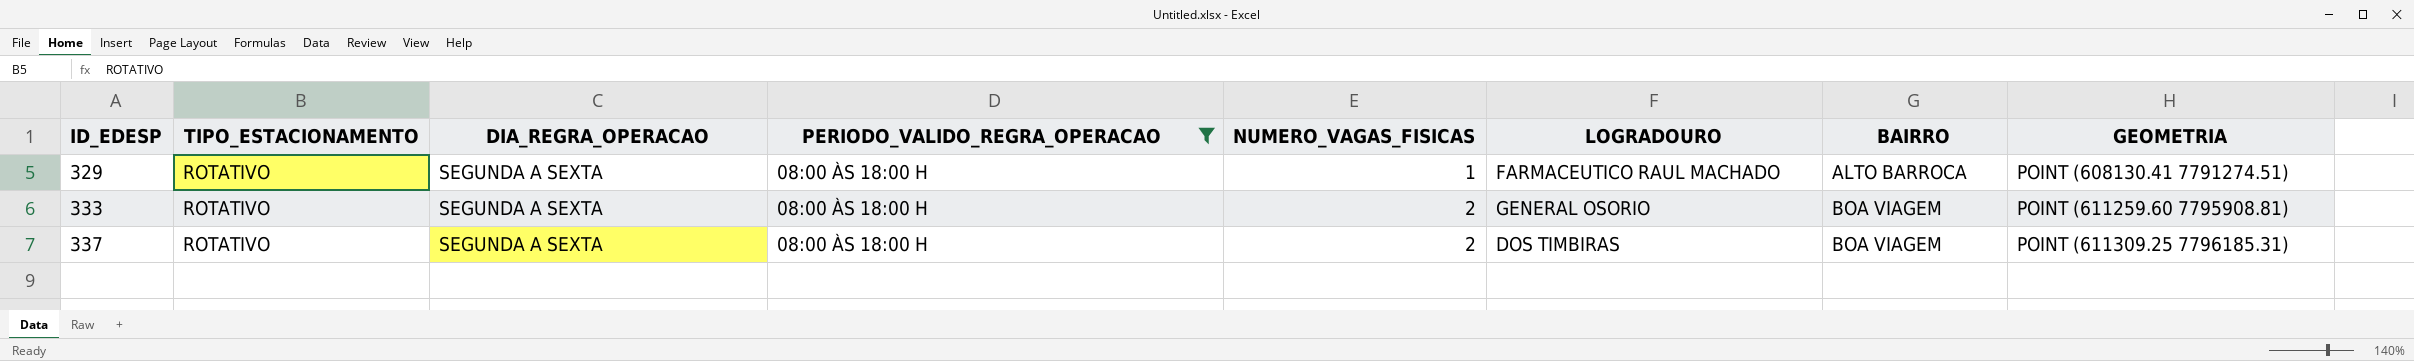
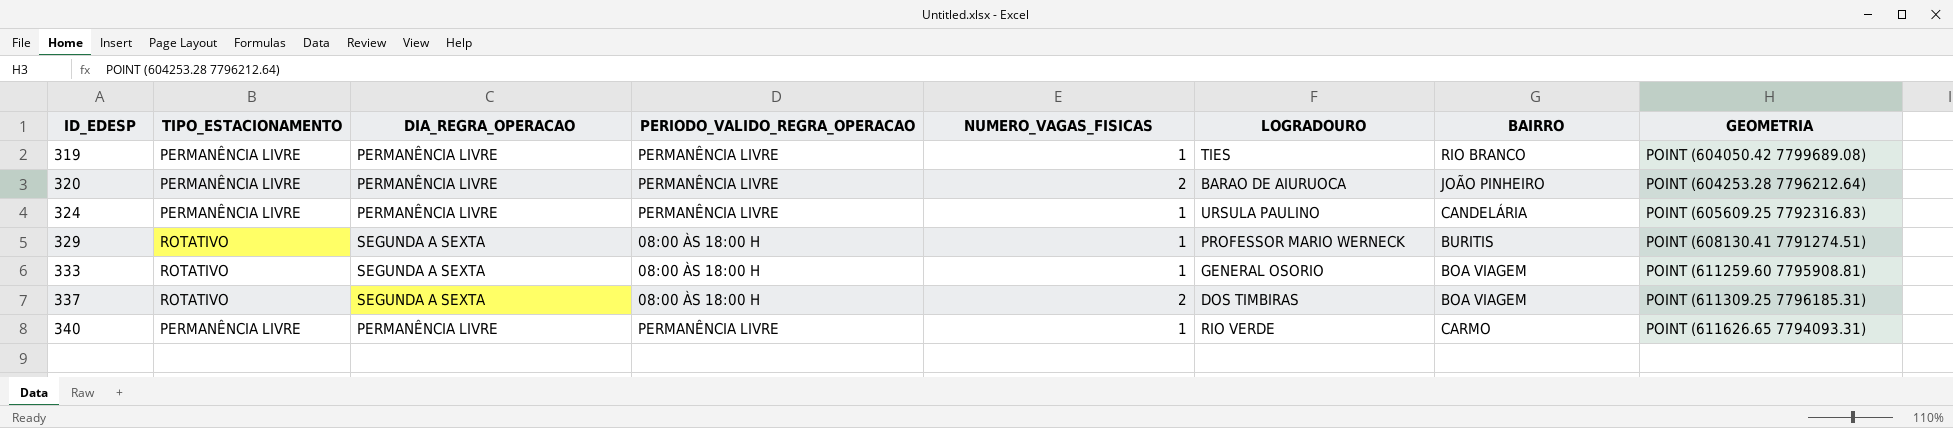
filter: PERIODO_VALIDO_REGRA_OPERACAO = 08:00 ÀS 18:00 H -> none
329 | LOGRADOURO: FARMACEUTICO RAUL MACHADO -> PROFESSOR MARIO WERNECK
329 | BAIRRO: ALTO BARROCA -> BURITIS
333 | NUMERO_VAGAS_FISICAS: 2 -> 1

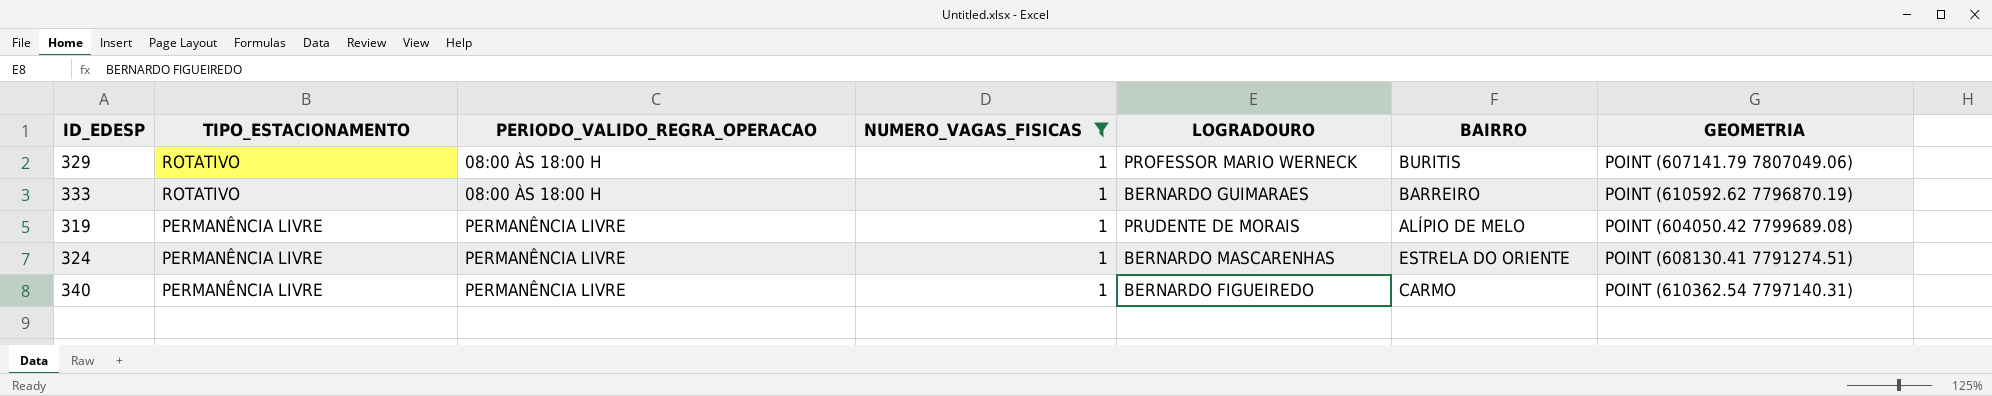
filter: none -> NUMERO_VAGAS_FISICAS = 1
row order: ID_EDESP ascending -> TIPO_ESTACIONAMENTO descending
column DIA_REGRA_OPERACAO | position: 3 -> none
329 | GEOMETRIA: POINT (608130.41 7791274.51) -> POINT (607141.79 7807049.06)
333 | LOGRADOURO: GENERAL OSORIO -> BERNARDO GUIMARAES
333 | BAIRRO: BOA VIAGEM -> BARREIRO
333 | GEOMETRIA: POINT (611259.60 7795908.81) -> POINT (610592.62 7796870.19)
319 | LOGRADOURO: TIES -> PRUDENTE DE MORAIS
319 | BAIRRO: RIO BRANCO -> ALÍPIO DE MELO
324 | LOGRADOURO: URSULA PAULINO -> BERNARDO MASCARENHAS
324 | BAIRRO: CANDELÁRIA -> ESTRELA DO ORIENTE
324 | GEOMETRIA: POINT (605609.25 7792316.83) -> POINT (608130.41 7791274.51)
340 | LOGRADOURO: RIO VERDE -> BERNARDO FIGUEIREDO
340 | GEOMETRIA: POINT (611626.65 7794093.31) -> POINT (610362.54 7797140.31)

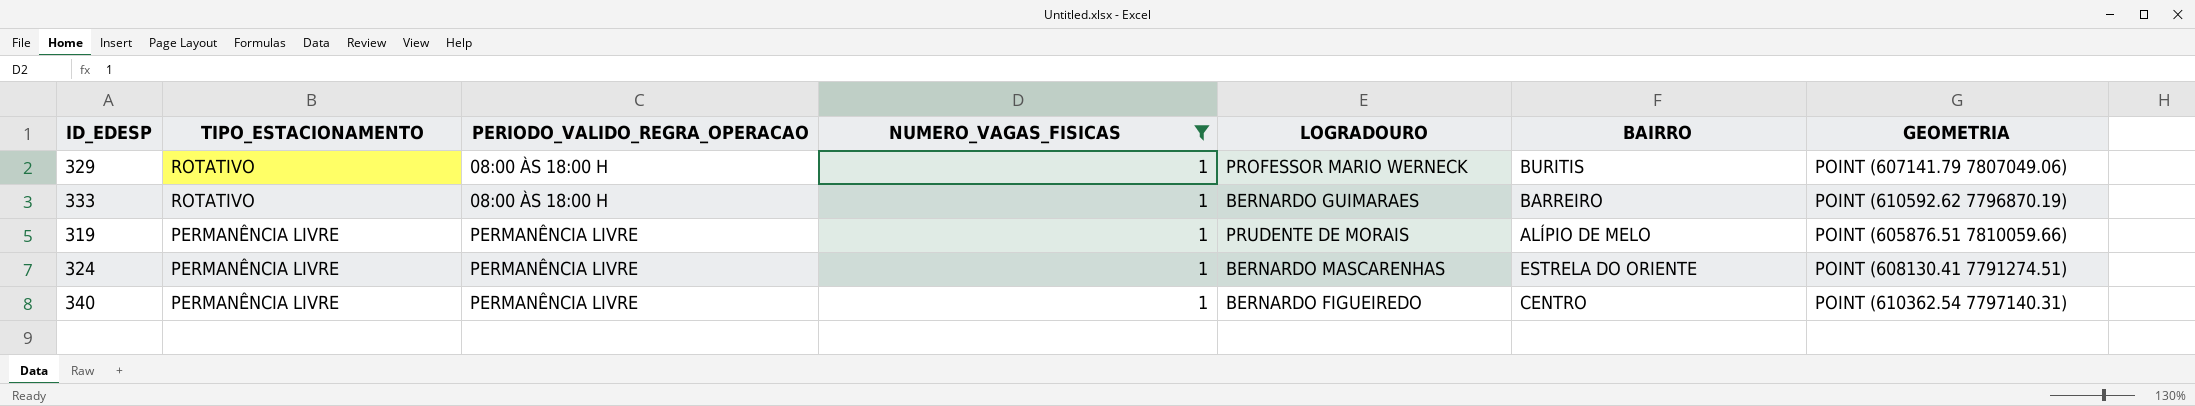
319 | GEOMETRIA: POINT (604050.42 7799689.08) -> POINT (605876.51 7810059.66)
340 | BAIRRO: CARMO -> CENTRO

